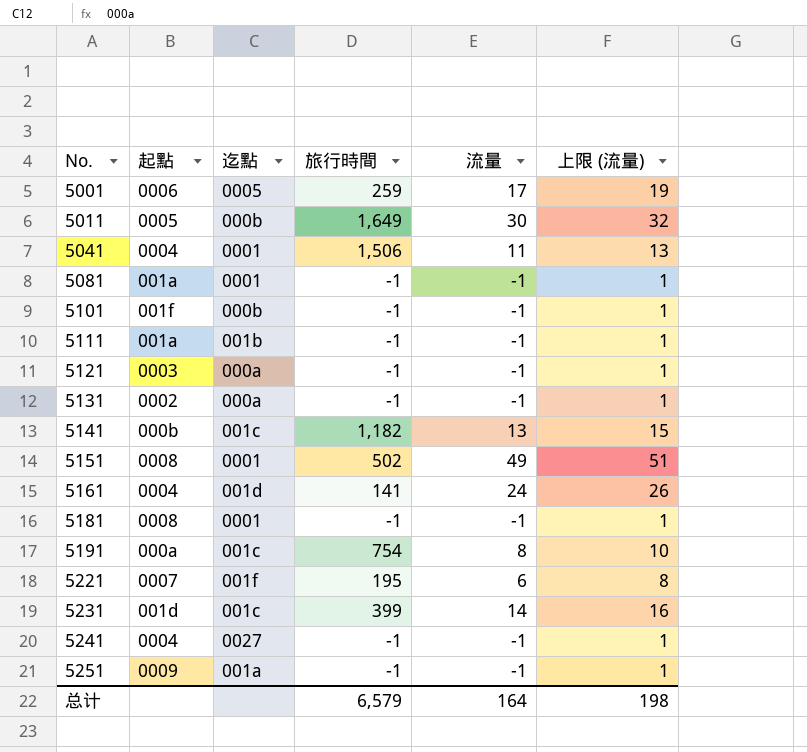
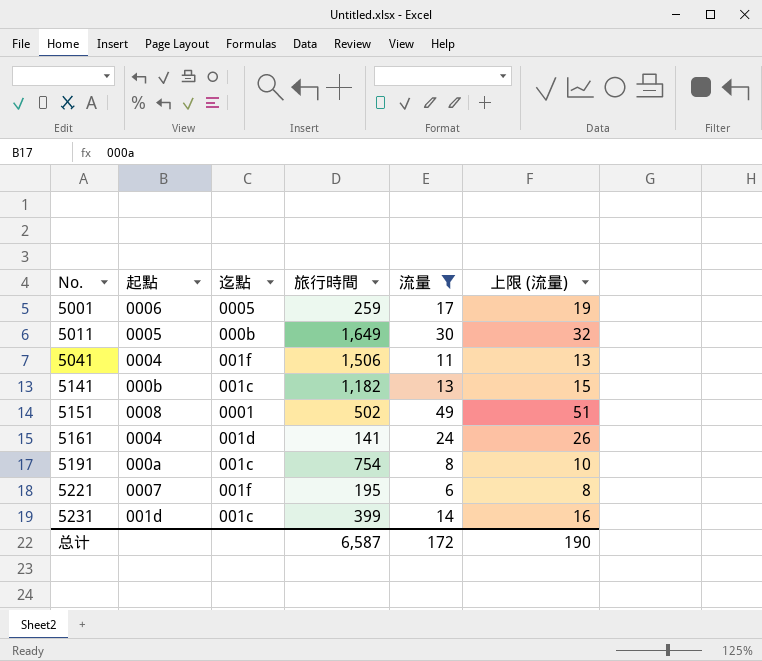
filter: none -> 流量 != -1
5041 | 迄點: 0001 -> 001f
总计 | 旅行時間: 6,579 -> 6,587
总计 | 流量: 164 -> 172
总计 | 上限 (流量): 198 -> 190

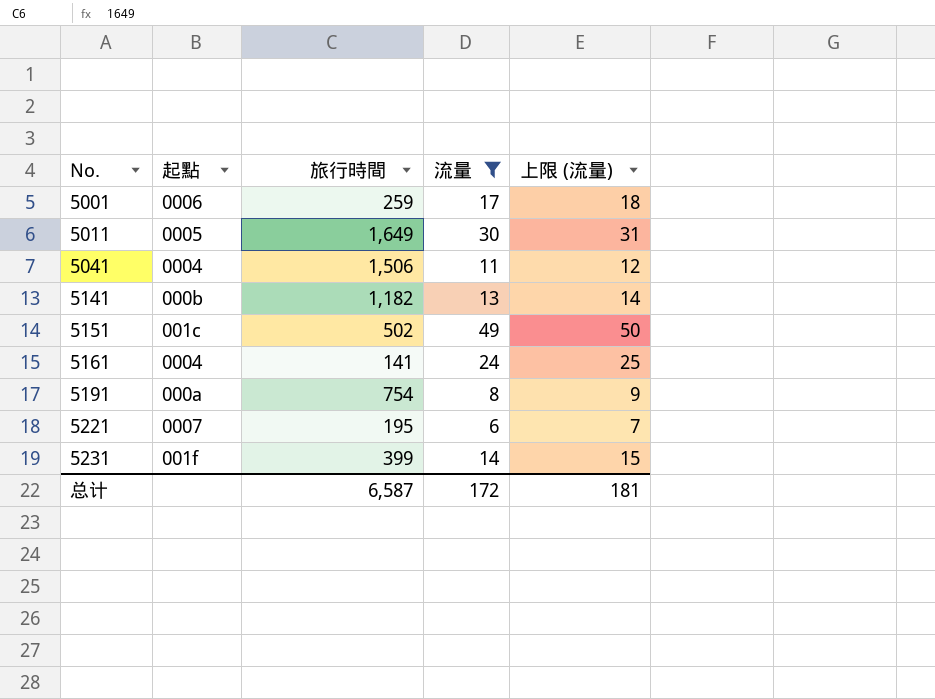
column 迄點 | position: 3 -> none
column 上限 (流量) | formula: [流量] + 2 -> [流量] + 1
5151 | 起點: 0008 -> 001c
5231 | 起點: 001d -> 001f
总计 | 上限 (流量): 190 -> 181

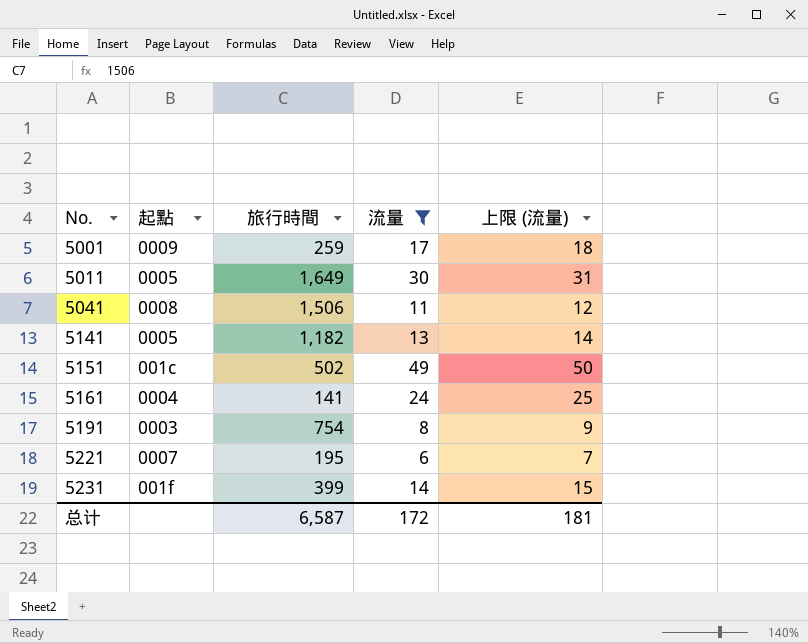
5001 | 起點: 0006 -> 0009
5041 | 起點: 0004 -> 0008
5141 | 起點: 000b -> 0005
5191 | 起點: 000a -> 0003

